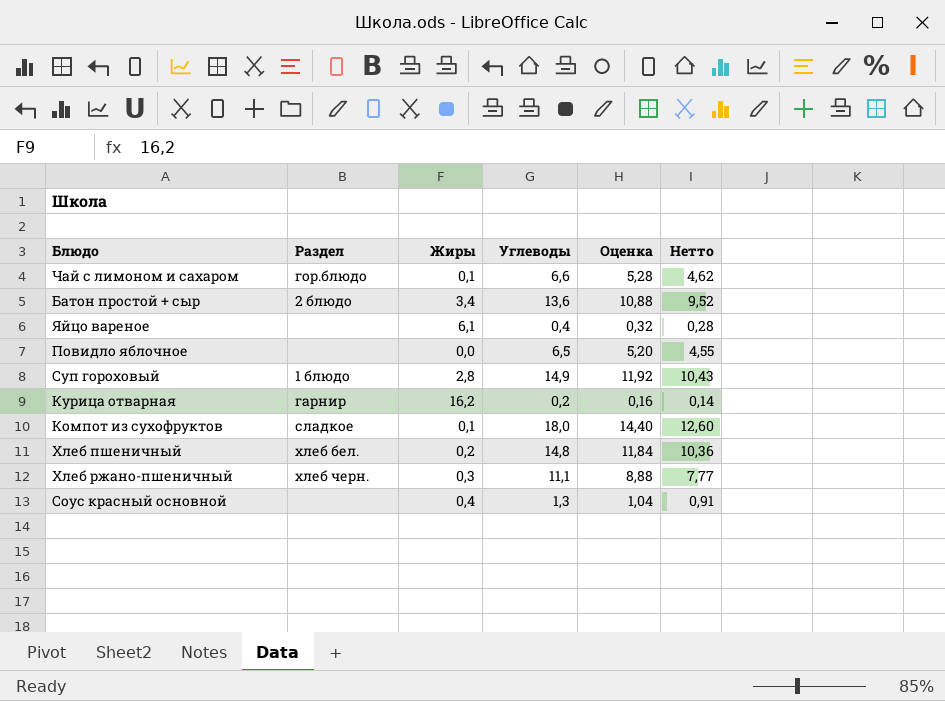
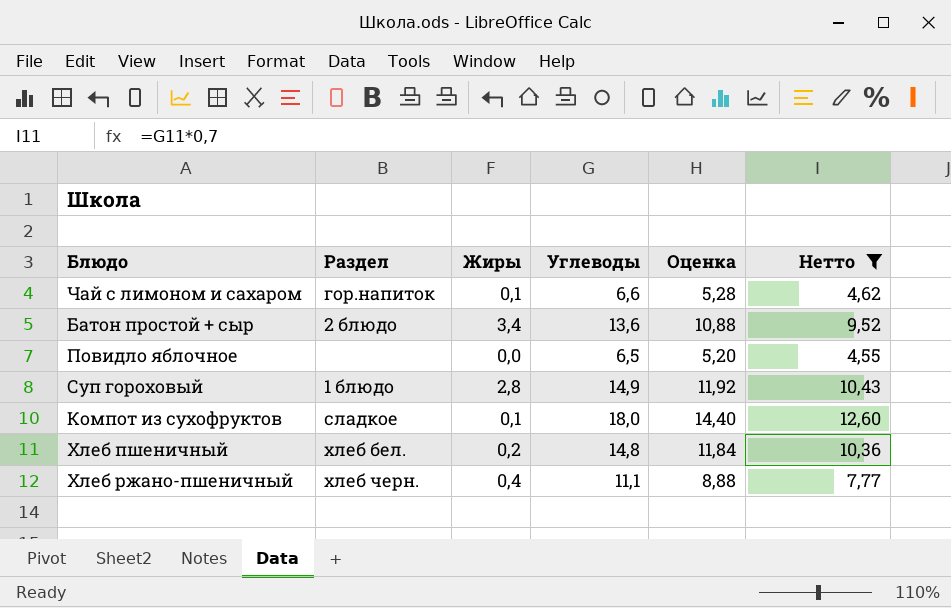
filter: none -> Нетто >= 4,55
Чай с лимоном и сахаром | Раздел: гор.блюдо -> гор.напиток
Хлеб ржано-пшеничный | Жиры: 0,3 -> 0,4

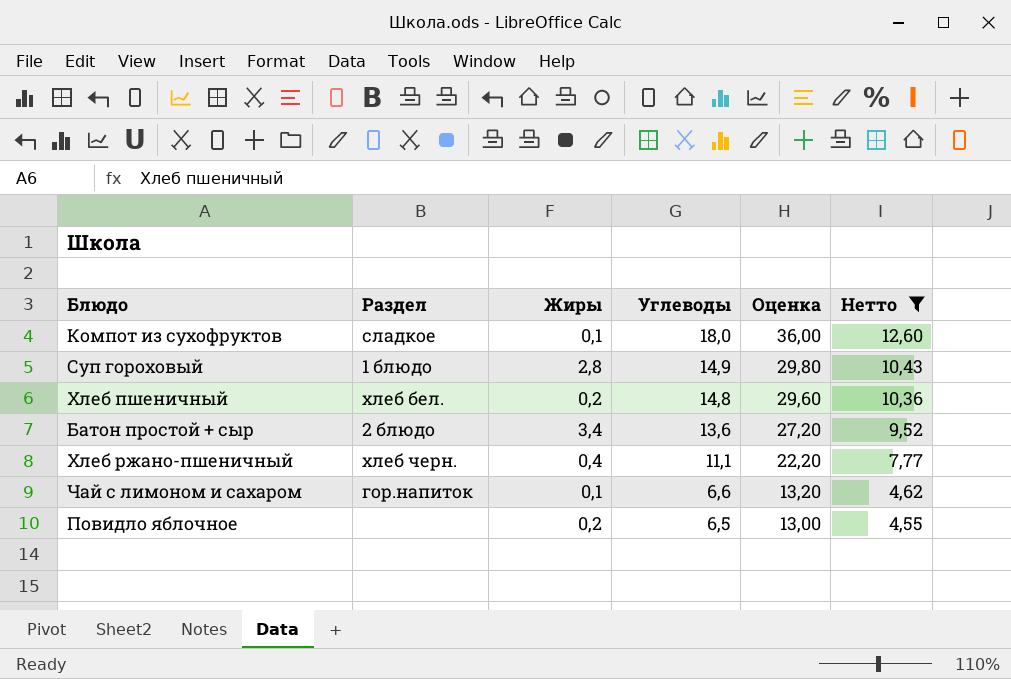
row order: none -> Углеводы descending
column Оценка | formula: [Углеводы] * 0,8 -> [Углеводы] * 2
Повидло яблочное | Жиры: 0,0 -> 0,2

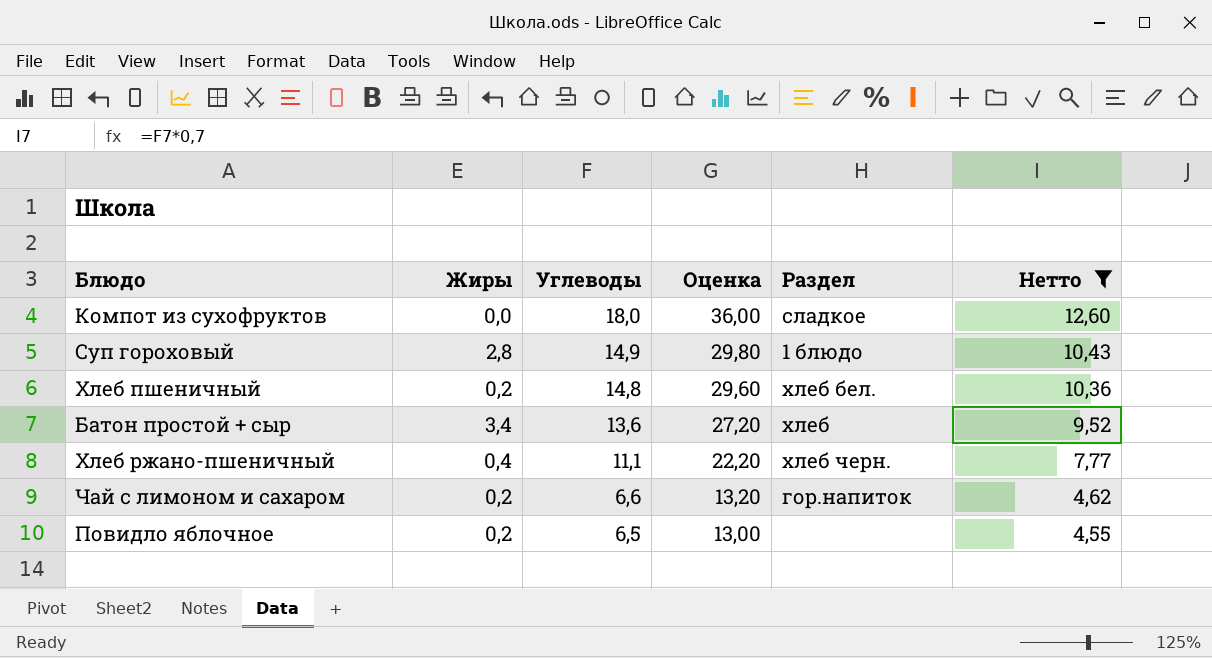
column Раздел | position: 2 -> 5
Компот из сухофруктов | Жиры: 0,1 -> 0,0
Батон простой + сыр | Раздел: 2 блюдо -> хлеб
Чай с лимоном и сахаром | Жиры: 0,1 -> 0,2

